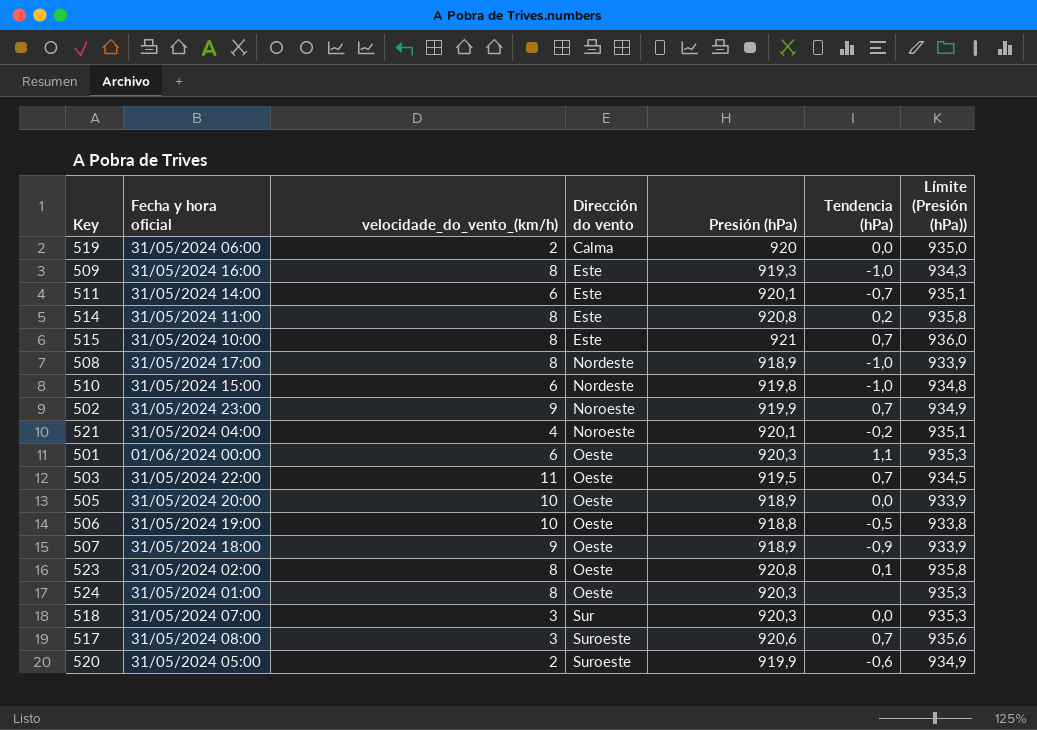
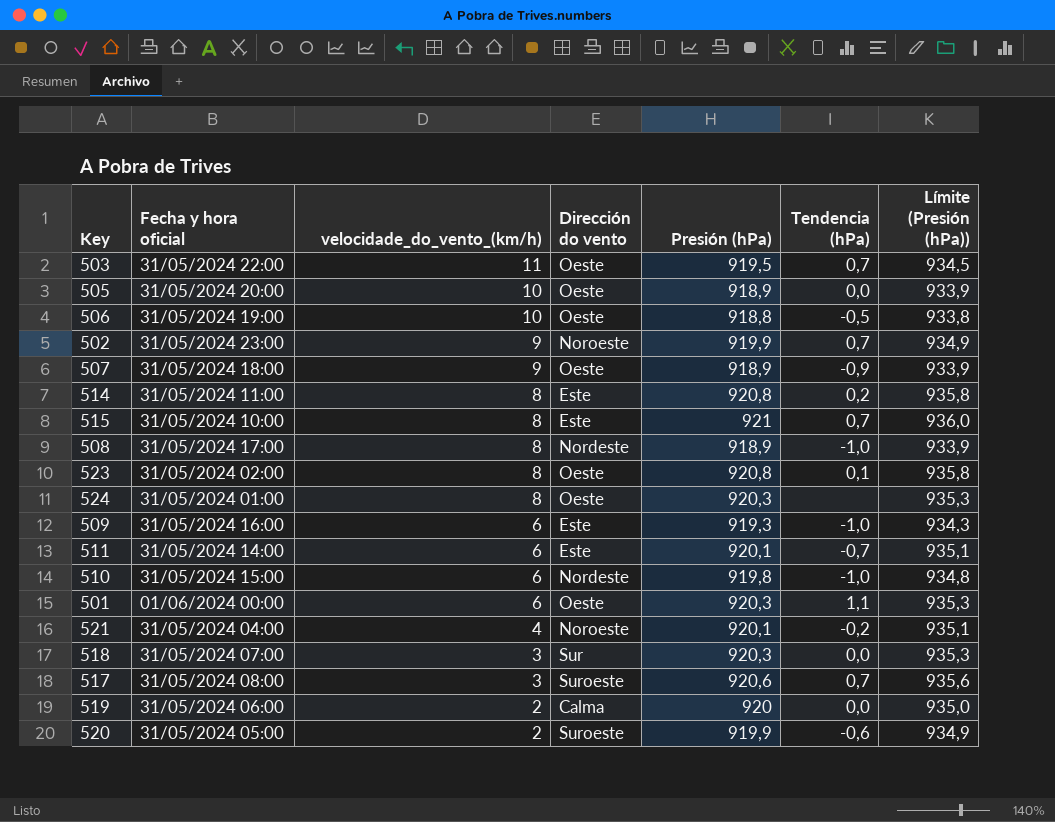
row order: Dirección do vento ascending -> velocidade_do_vento_(km/h) descending
509 | velocidade_do_vento_(km/h): 8 -> 6

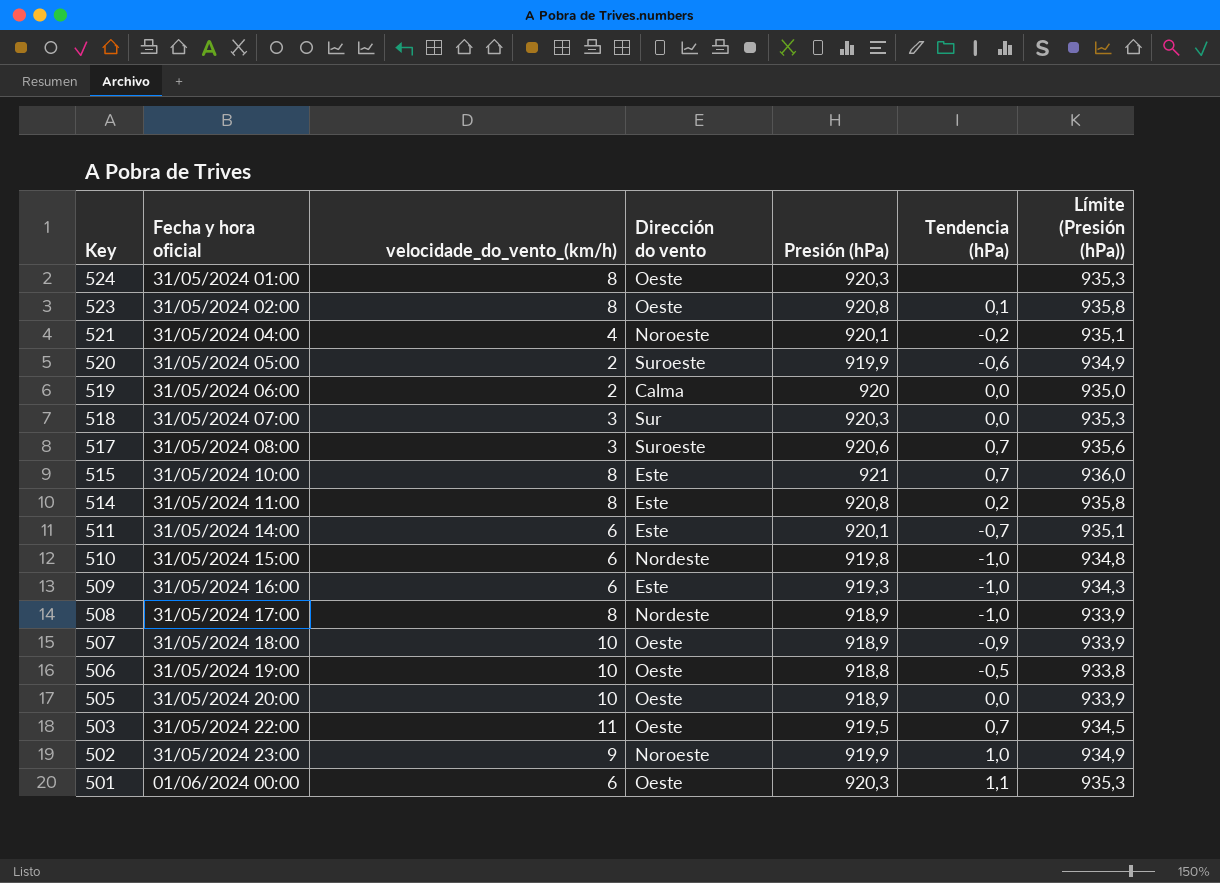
row order: velocidade_do_vento_(km/h) descending -> Key descending
507 | velocidade_do_vento_(km/h): 9 -> 10
502 | Tendencia (hPa): 0,7 -> 1,0

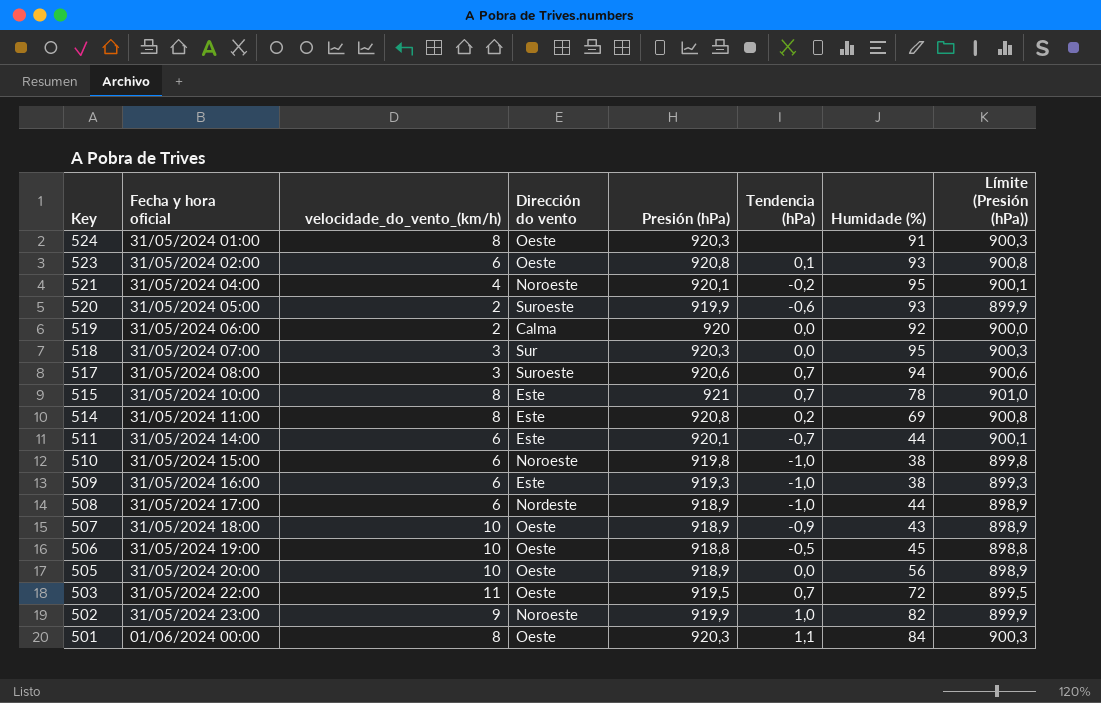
column Humidade (%) | position: none -> 7
column Límite (Presión (hPa)) | formula: [Presión (hPa)] + 15 -> [Presión (hPa)] - 20
523 | velocidade_do_vento_(km/h): 8 -> 6
510 | Dirección do vento: Nordeste -> Noroeste
508 | velocidade_do_vento_(km/h): 8 -> 6
501 | velocidade_do_vento_(km/h): 6 -> 8

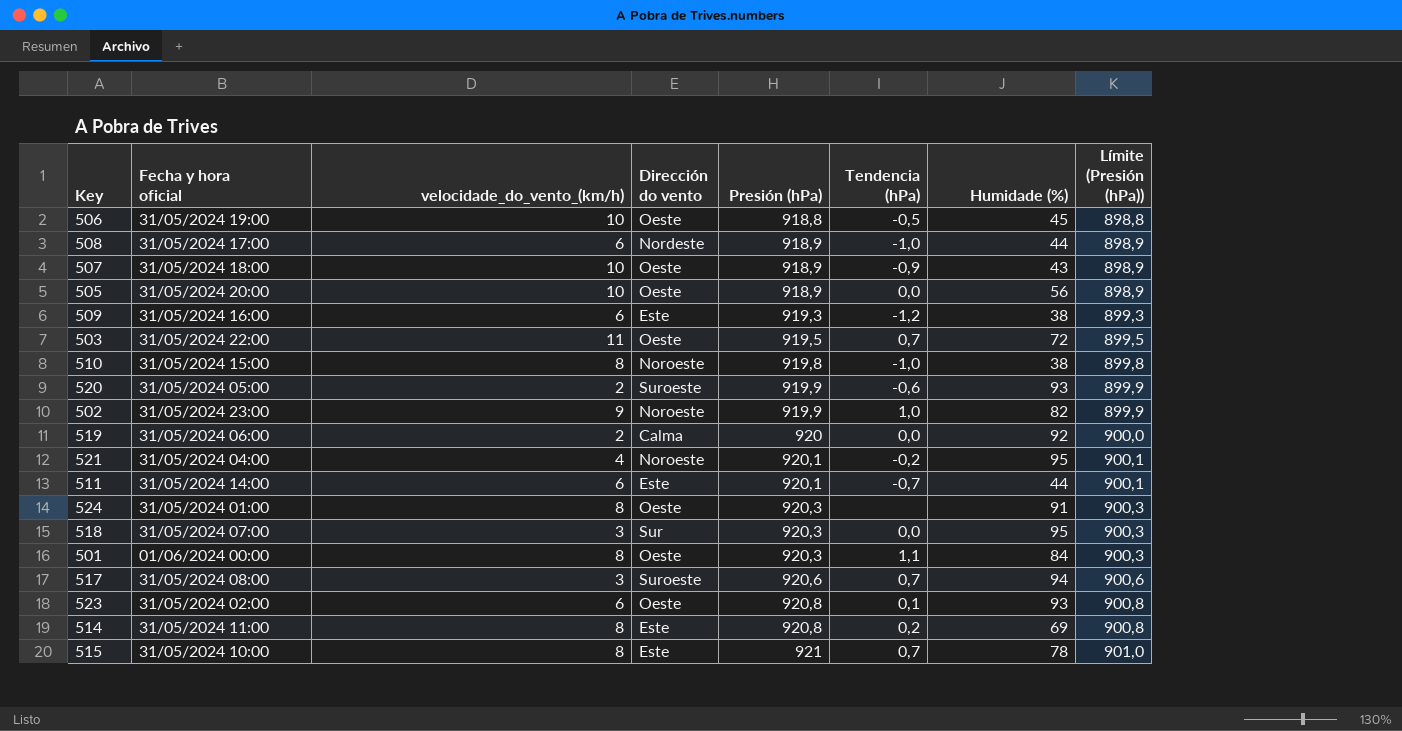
row order: Key descending -> Presión (hPa) ascending
509 | Tendencia (hPa): -1,0 -> -1,2
510 | velocidade_do_vento_(km/h): 6 -> 8

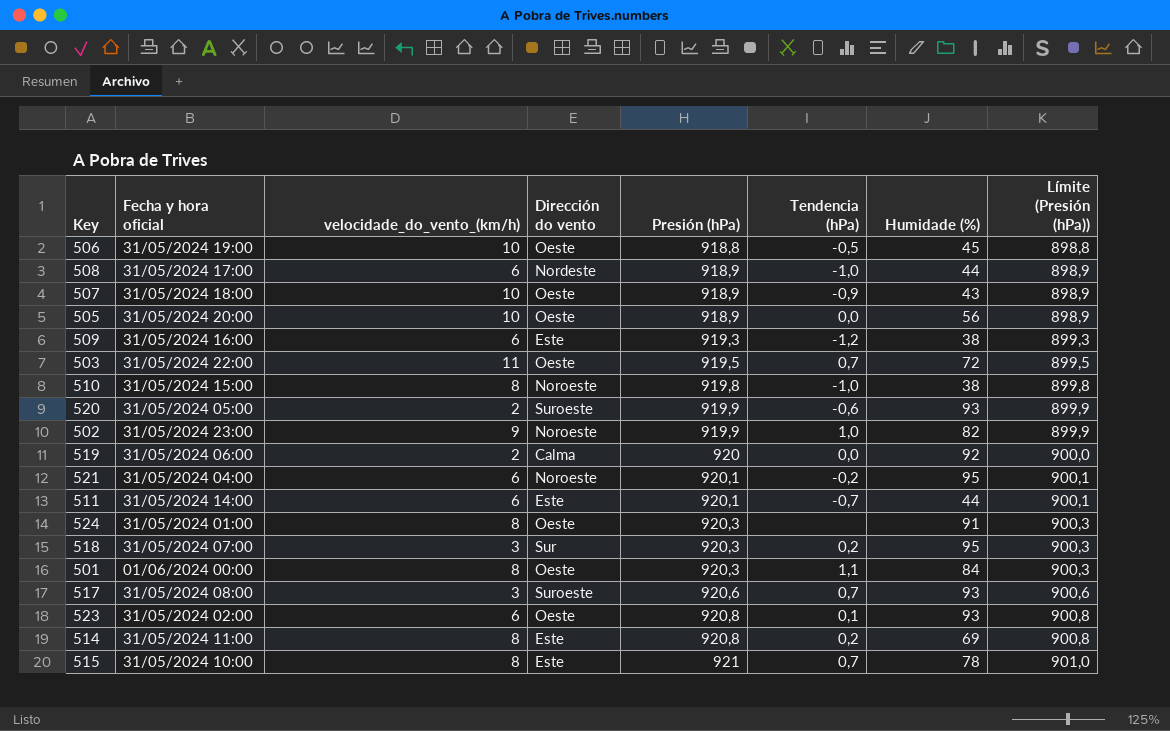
521 | velocidade_do_vento_(km/h): 4 -> 6
518 | Tendencia (hPa): 0,0 -> 0,2
517 | Humidade (%): 94 -> 93

